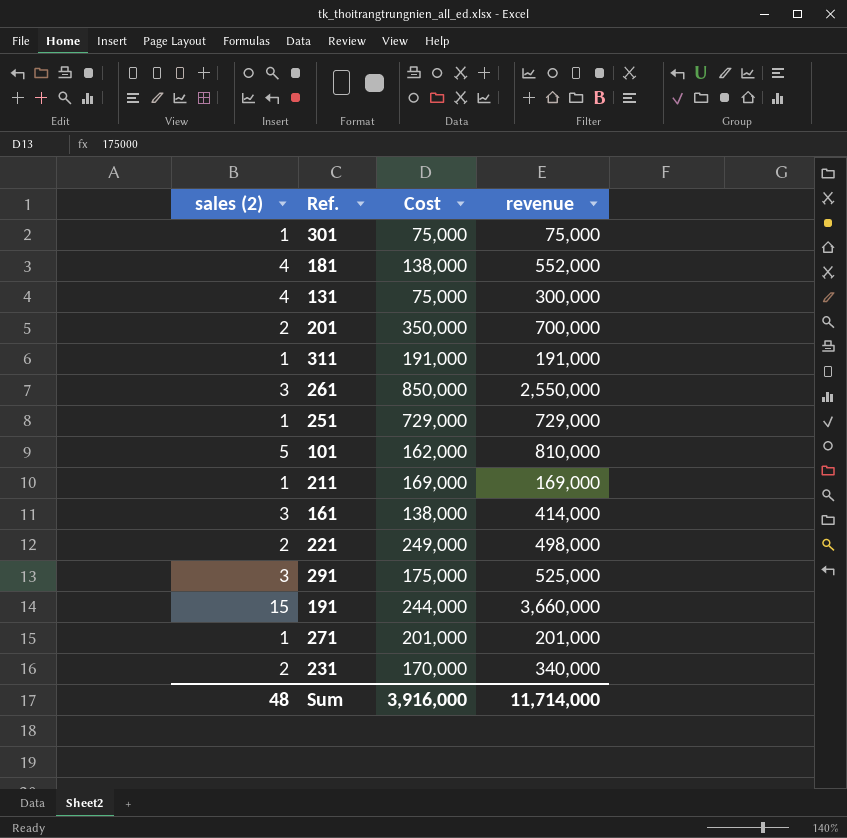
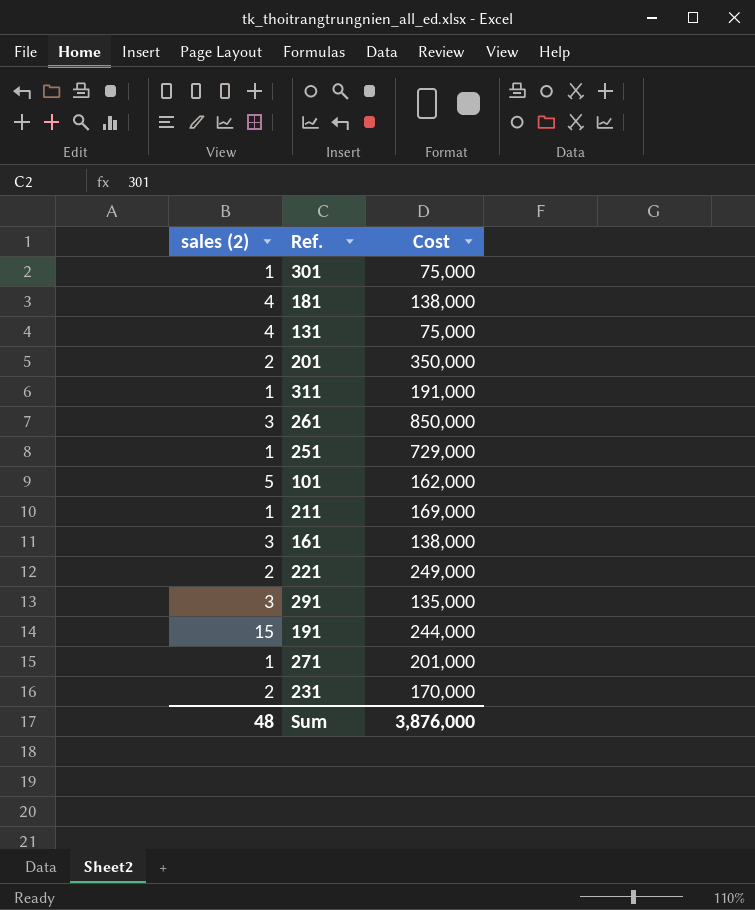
column revenue | formula: [sales (2)] * [Cost] -> none
291 | Cost: 175,000 -> 135,000
Sum | Cost: 3,916,000 -> 3,876,000

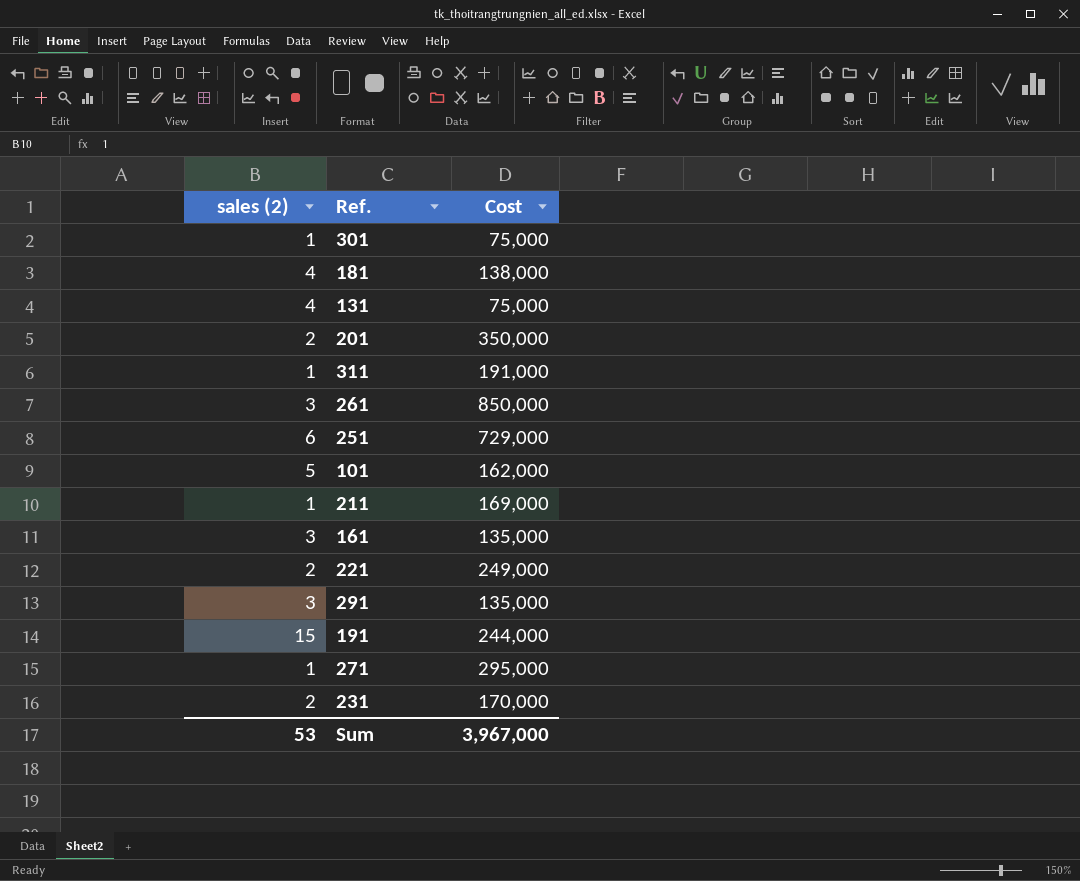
251 | sales (2): 1 -> 6
161 | Cost: 138,000 -> 135,000
271 | Cost: 201,000 -> 295,000
Sum | sales (2): 48 -> 53
Sum | Cost: 3,876,000 -> 3,967,000

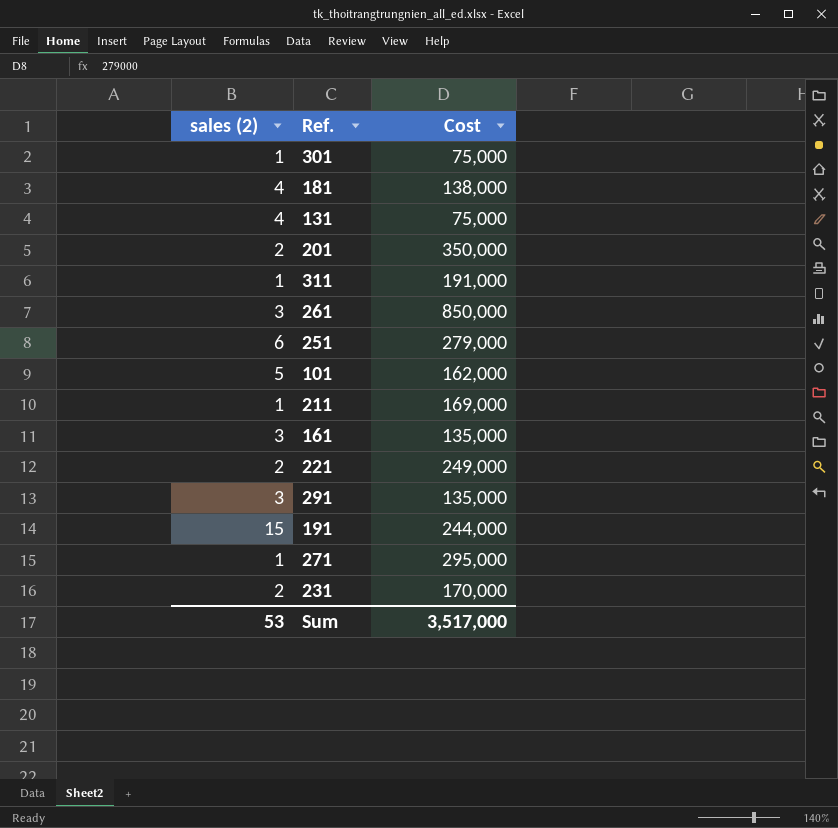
251 | Cost: 729,000 -> 279,000
Sum | Cost: 3,967,000 -> 3,517,000

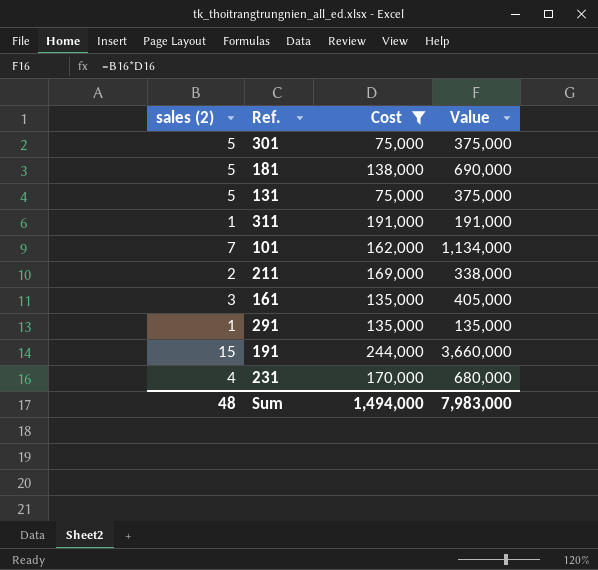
filter: none -> Cost <= 244,000
column Value | formula: none -> [sales (2)] * [Cost]
301 | sales (2): 1 -> 5
181 | sales (2): 4 -> 5
131 | sales (2): 4 -> 5
101 | sales (2): 5 -> 7
211 | sales (2): 1 -> 2
291 | sales (2): 3 -> 1
231 | sales (2): 2 -> 4
Sum | sales (2): 53 -> 48
Sum | Cost: 3,517,000 -> 1,494,000

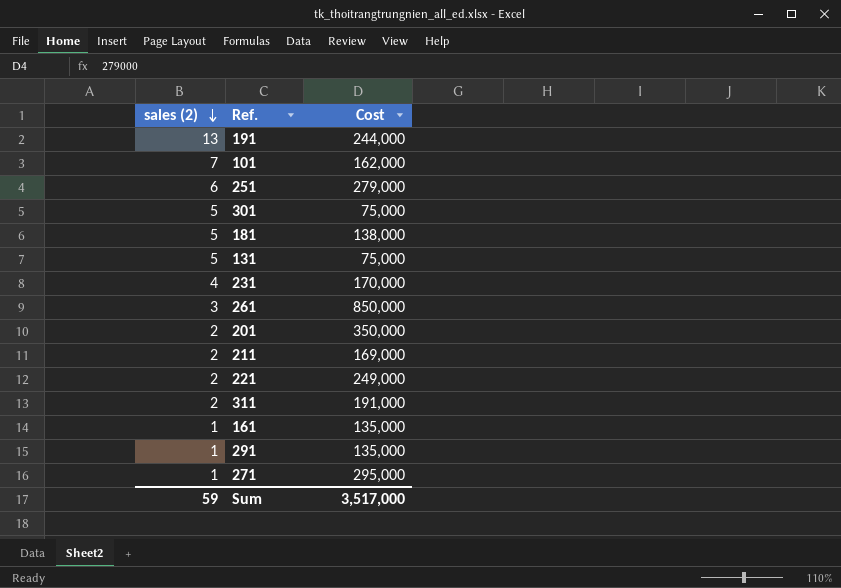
filter: Cost <= 244,000 -> none
row order: none -> sales (2) descending
column Value | formula: [sales (2)] * [Cost] -> none
191 | sales (2): 15 -> 13
311 | sales (2): 1 -> 2
161 | sales (2): 3 -> 1
Sum | sales (2): 48 -> 59
Sum | Cost: 1,494,000 -> 3,517,000

